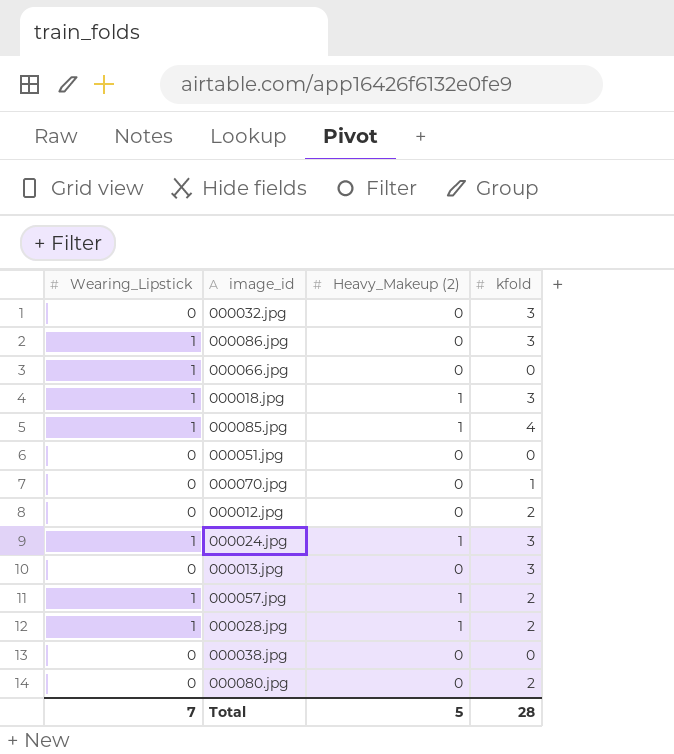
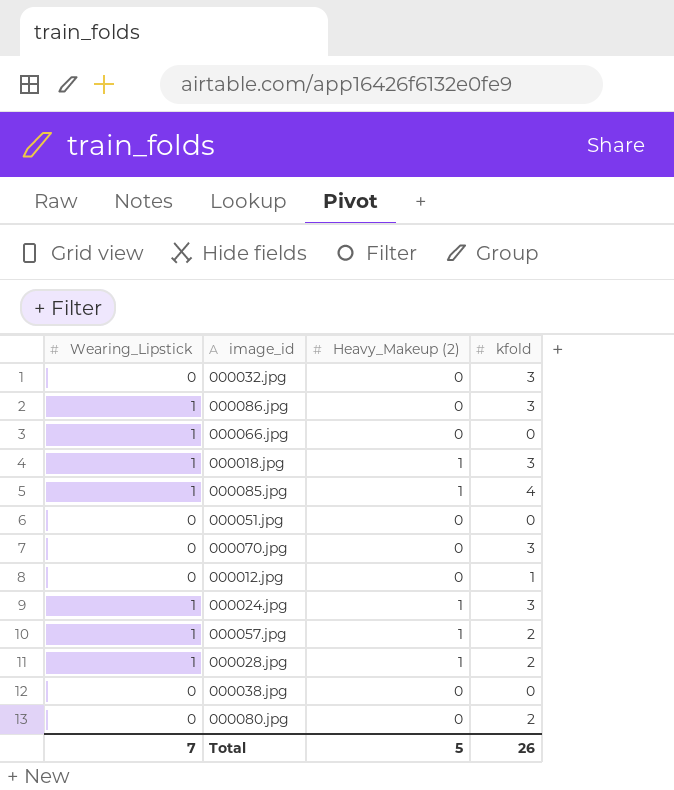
row 000013.jpg: 0 | 0 | 3 -> none
000070.jpg | kfold: 1 -> 3
000012.jpg | kfold: 2 -> 1
Total | kfold: 28 -> 26

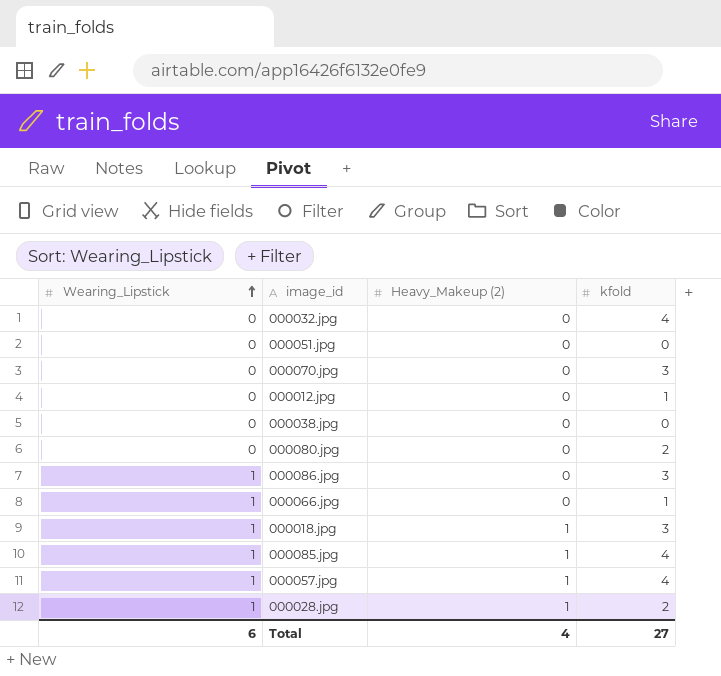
row order: none -> Wearing_Lipstick ascending
row 000024.jpg: 1 | 1 | 3 -> none
000032.jpg | kfold: 3 -> 4
000066.jpg | kfold: 0 -> 1
000057.jpg | kfold: 2 -> 4
Total | Wearing_Lipstick: 7 -> 6
Total | Heavy_Makeup (2): 5 -> 4
Total | kfold: 26 -> 27

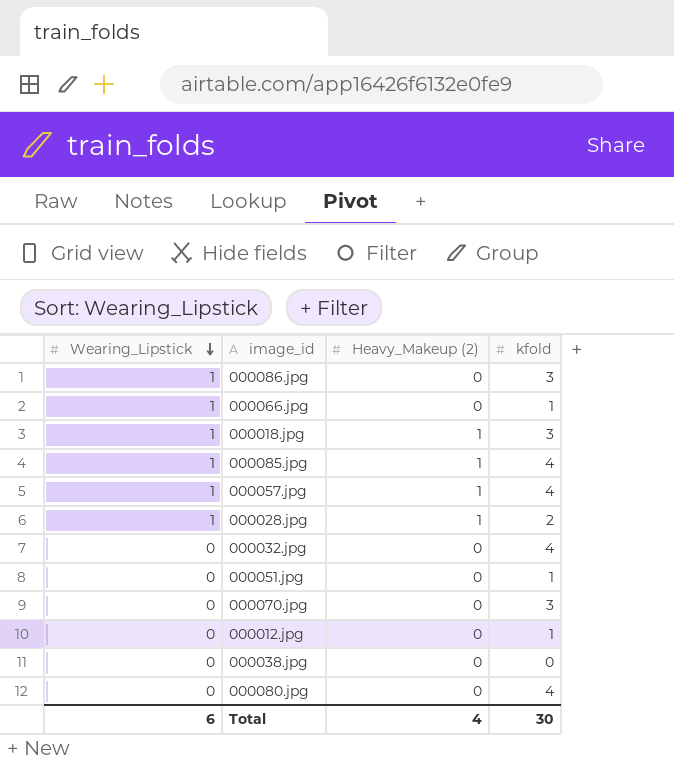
row order: Wearing_Lipstick ascending -> Wearing_Lipstick descending
000051.jpg | kfold: 0 -> 1
000080.jpg | kfold: 2 -> 4
Total | kfold: 27 -> 30

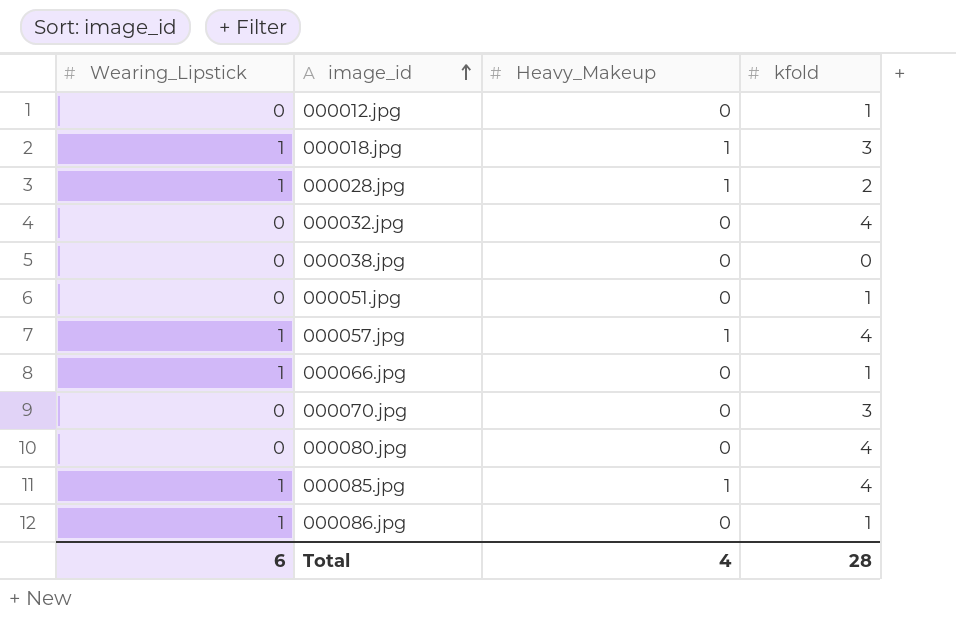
row order: Wearing_Lipstick descending -> image_id ascending
column name: Heavy_Makeup (2) -> Heavy_Makeup
000086.jpg | kfold: 3 -> 1
Total | kfold: 30 -> 28

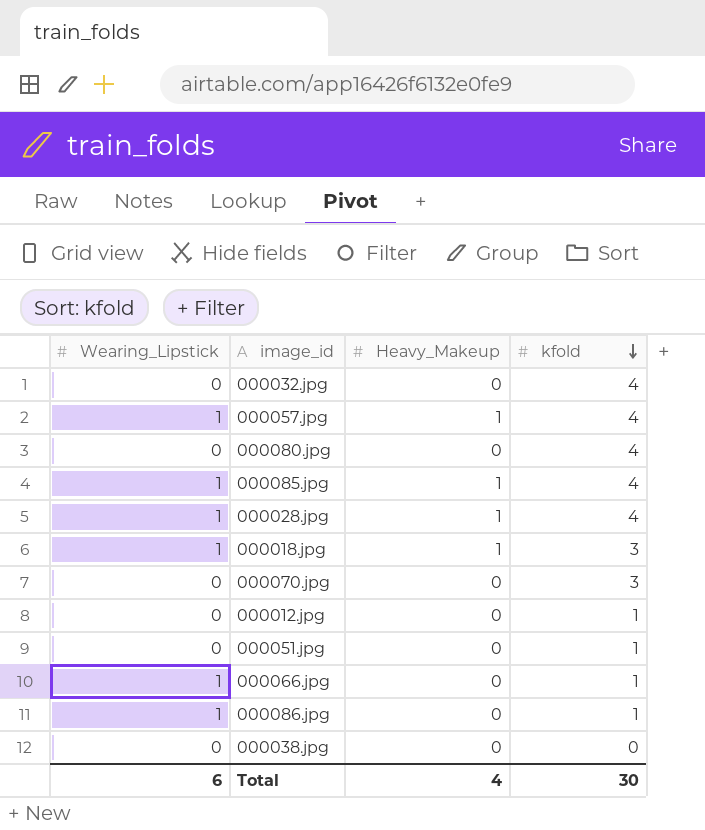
row order: image_id ascending -> kfold descending
000028.jpg | kfold: 2 -> 4
Total | kfold: 28 -> 30

